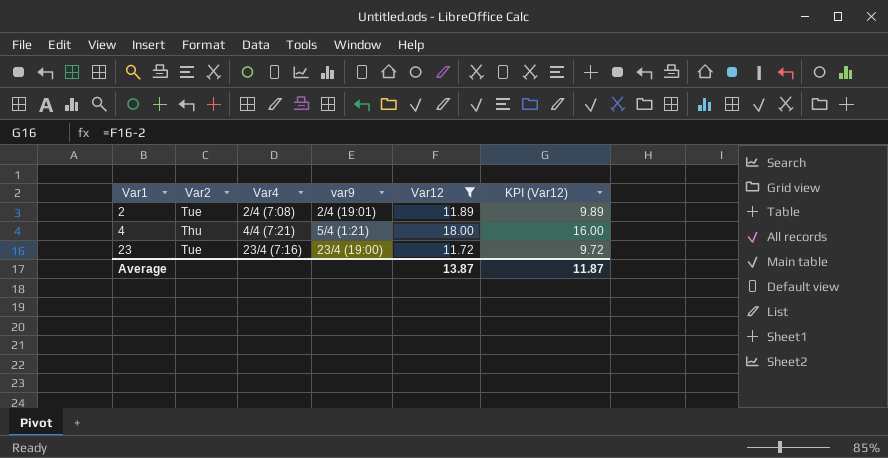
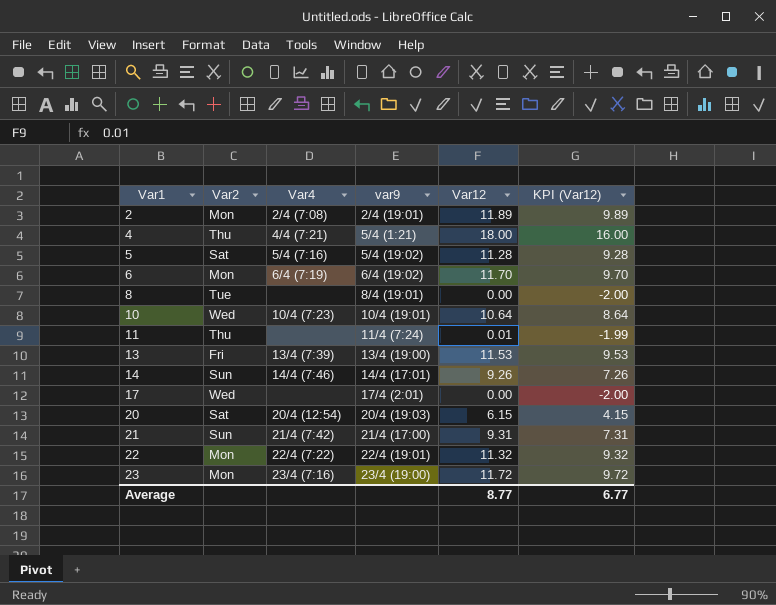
filter: Var12 >= 11.72 -> none
2 | Var2: Tue -> Mon
23 | Var2: Tue -> Mon
Average | Var12: 13.87 -> 8.77
Average | KPI (Var12): 11.87 -> 6.77

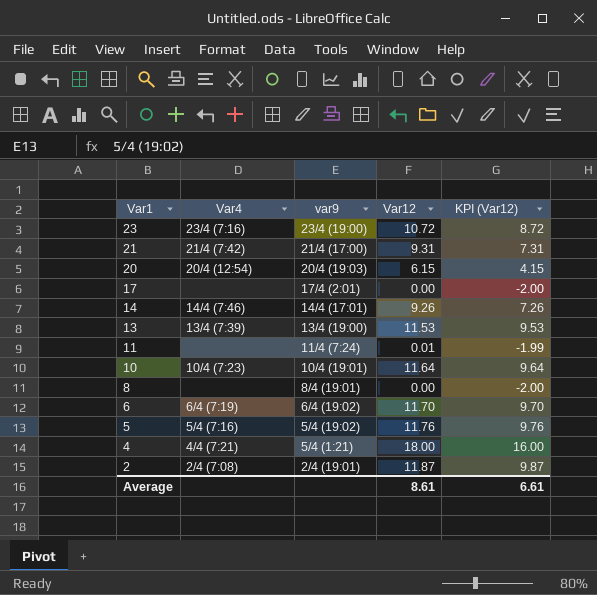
row order: Var1 ascending -> Var1 descending
column Var2 | position: 2 -> none
row 22: Mon | 22/4 (7:22) | 22/4 (19:01) | 11.32 | 9.32 -> none
23 | Var12: 11.72 -> 10.72
23 | KPI (Var12): 9.72 -> 8.72
10 | Var12: 10.64 -> 11.64
10 | KPI (Var12): 8.64 -> 9.64
5 | Var12: 11.28 -> 11.76
5 | KPI (Var12): 9.28 -> 9.76
2 | Var12: 11.89 -> 11.87
2 | KPI (Var12): 9.89 -> 9.87
Average | Var12: 8.77 -> 8.61
Average | KPI (Var12): 6.77 -> 6.61

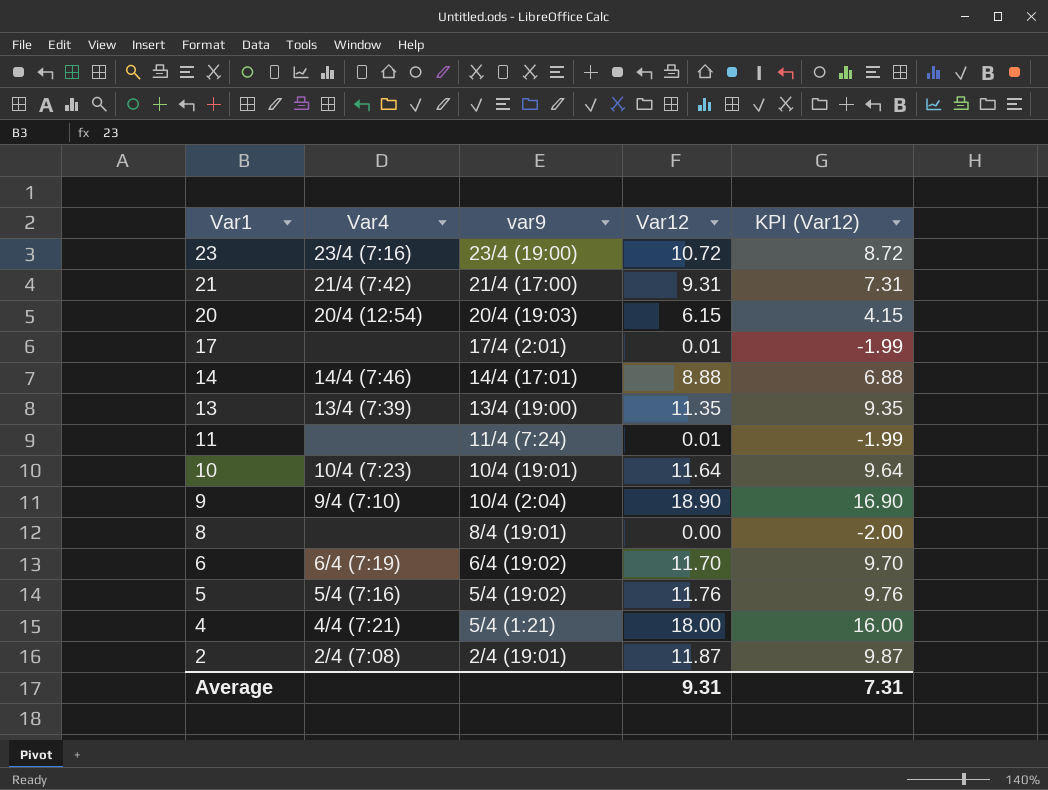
17 | Var12: 0.00 -> 0.01
17 | KPI (Var12): -2.00 -> -1.99
14 | Var12: 9.26 -> 8.88
14 | KPI (Var12): 7.26 -> 6.88
13 | Var12: 11.53 -> 11.35
13 | KPI (Var12): 9.53 -> 9.35
row 9: none -> 9/4 (7:10) | 10/4 (2:04) | 18.90 | 16.90
Average | Var12: 8.61 -> 9.31
Average | KPI (Var12): 6.61 -> 7.31

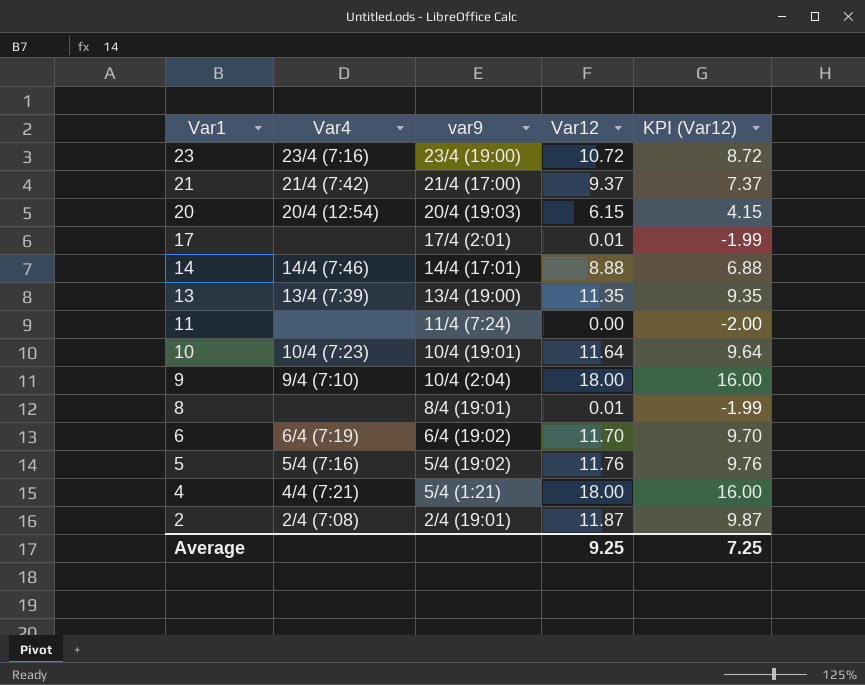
21 | Var12: 9.31 -> 9.37
21 | KPI (Var12): 7.31 -> 7.37
11 | Var12: 0.01 -> 0.00
11 | KPI (Var12): -1.99 -> -2.00
9 | Var12: 18.90 -> 18.00
9 | KPI (Var12): 16.90 -> 16.00
8 | Var12: 0.00 -> 0.01
8 | KPI (Var12): -2.00 -> -1.99
Average | Var12: 9.31 -> 9.25
Average | KPI (Var12): 7.31 -> 7.25

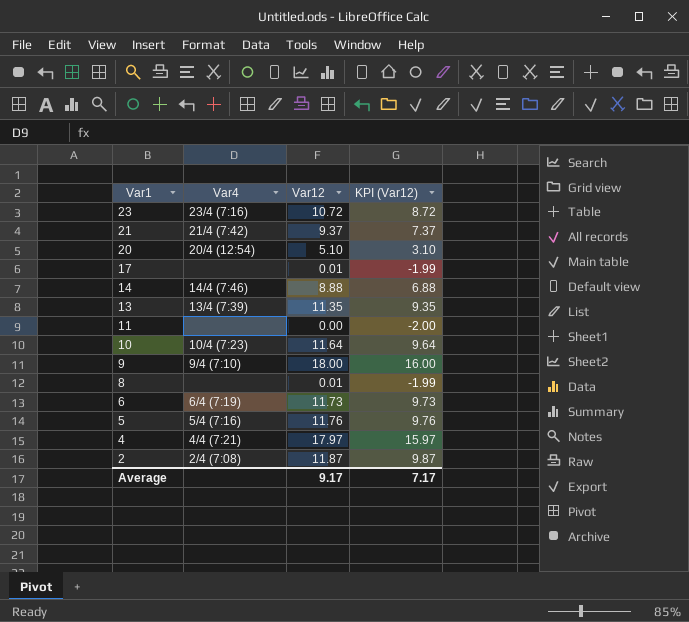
column var9 | position: 3 -> none
20 | Var12: 6.15 -> 5.10
20 | KPI (Var12): 4.15 -> 3.10
6 | Var12: 11.70 -> 11.73
6 | KPI (Var12): 9.70 -> 9.73
4 | Var12: 18.00 -> 17.97
4 | KPI (Var12): 16.00 -> 15.97
Average | Var12: 9.25 -> 9.17
Average | KPI (Var12): 7.25 -> 7.17

